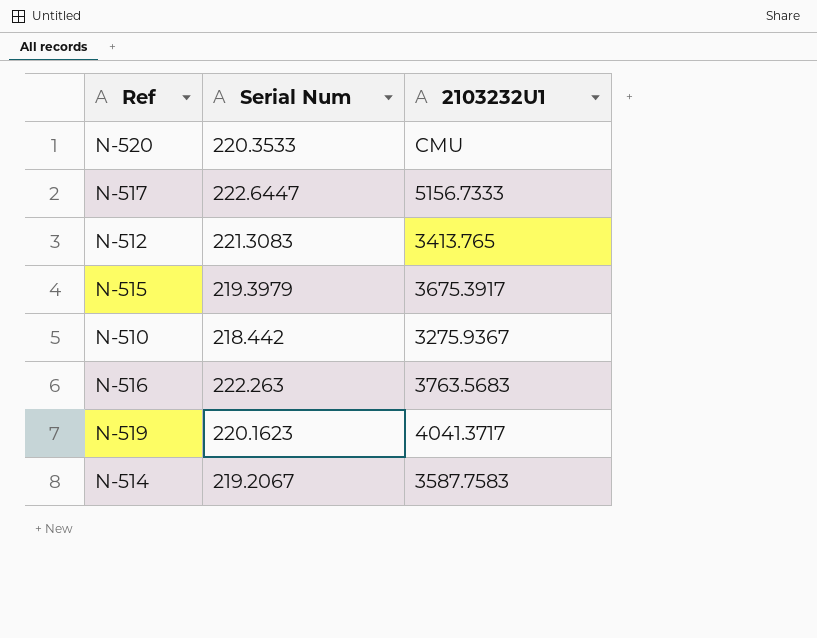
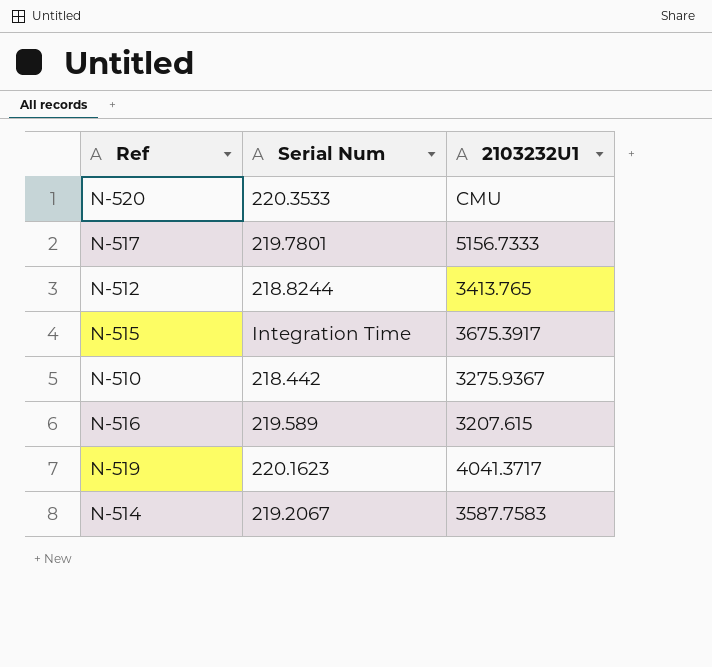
N-517 | Serial Num: 222.6447 -> 219.7801
N-512 | Serial Num: 221.3083 -> 218.8244
N-515 | Serial Num: 219.3979 -> Integration Time
N-516 | Serial Num: 222.263 -> 219.589
N-516 | 2103232U1: 3763.5683 -> 3207.615

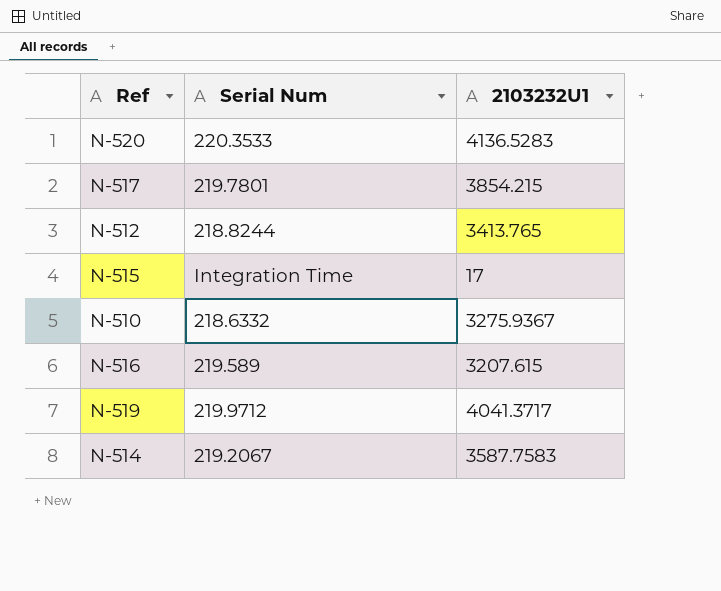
N-520 | 2103232U1: CMU -> 4136.5283
N-517 | 2103232U1: 5156.7333 -> 3854.215
N-515 | 2103232U1: 3675.3917 -> 17
N-510 | Serial Num: 218.442 -> 218.6332
N-519 | Serial Num: 220.1623 -> 219.9712

